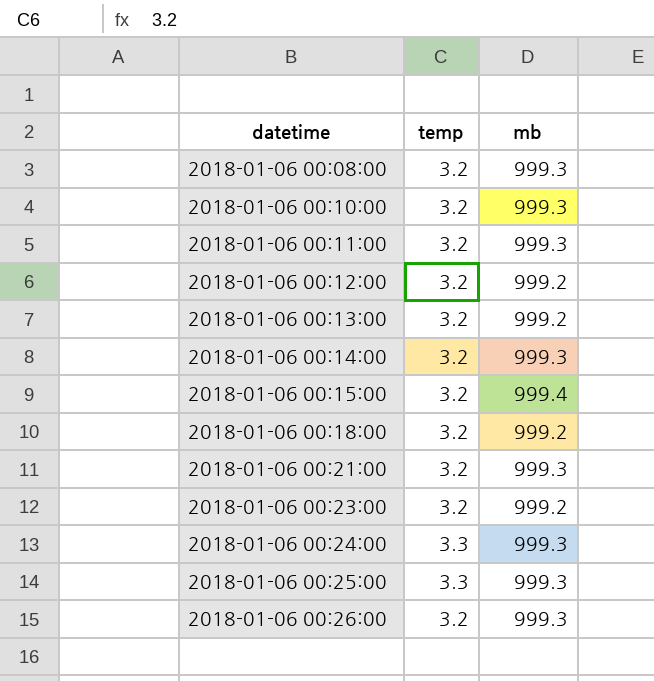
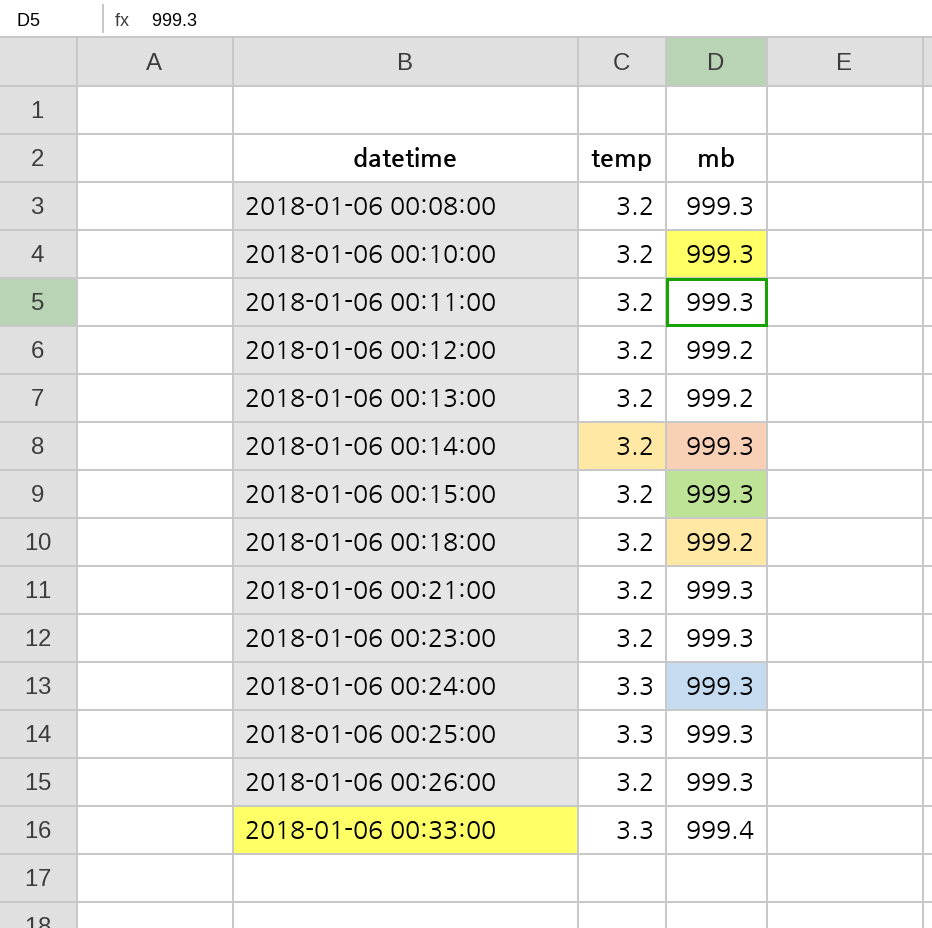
2018-01-06 00:15:00 | mb: 999.4 -> 999.3
2018-01-06 00:23:00 | mb: 999.2 -> 999.3
row 2018-01-06 00:33:00: none -> 3.3 | 999.4

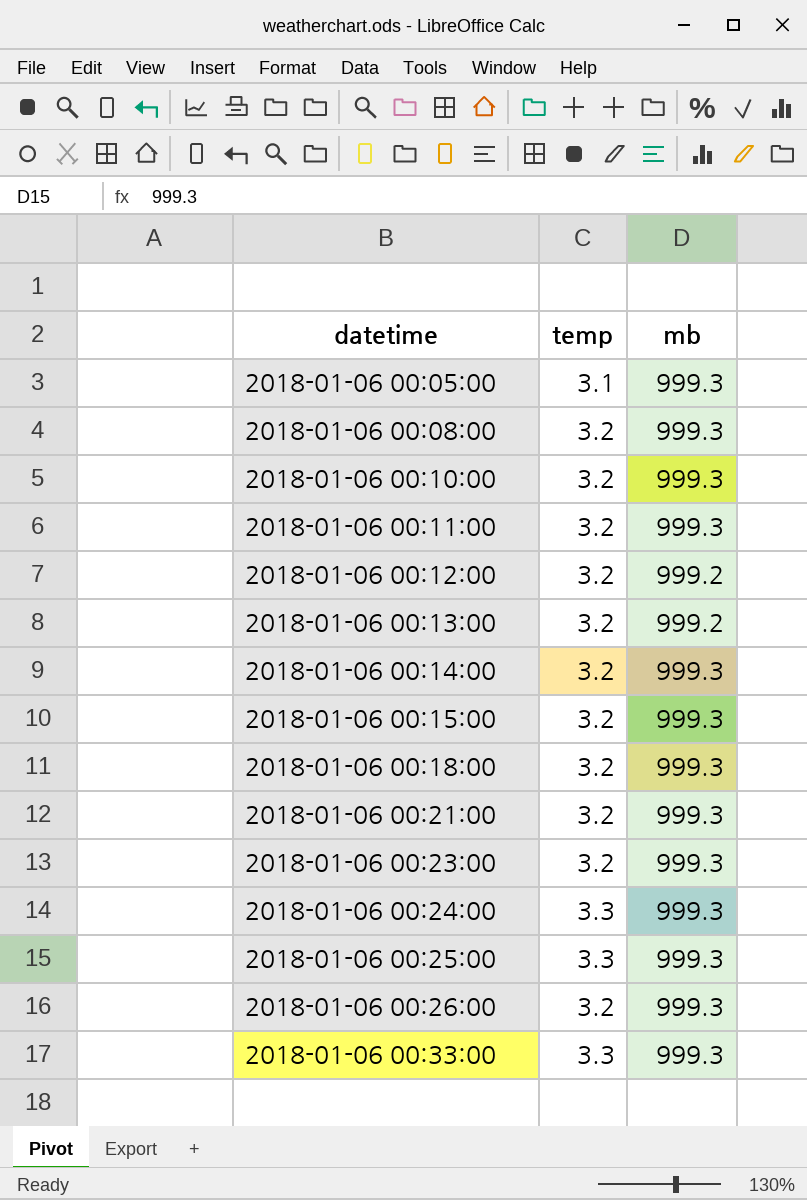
row 2018-01-06 00:05:00: none -> 3.1 | 999.3
2018-01-06 00:18:00 | mb: 999.2 -> 999.3
2018-01-06 00:33:00 | mb: 999.4 -> 999.3

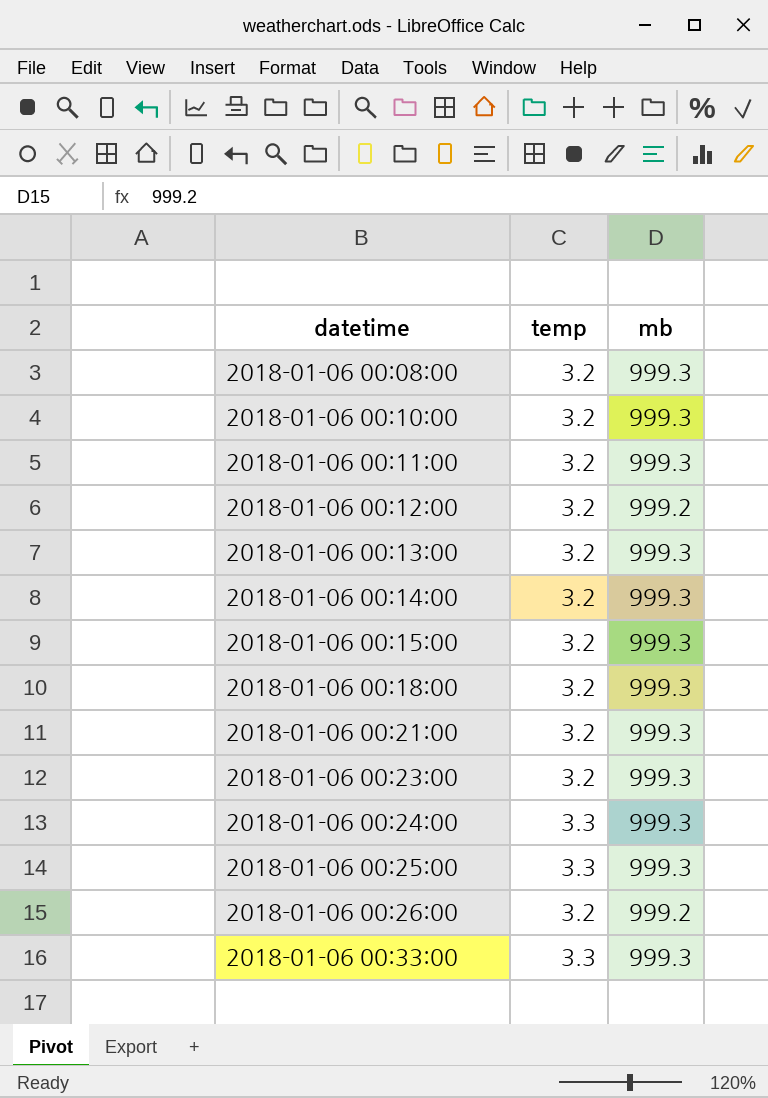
row 2018-01-06 00:05:00: 3.1 | 999.3 -> none
2018-01-06 00:13:00 | mb: 999.2 -> 999.3
2018-01-06 00:26:00 | mb: 999.3 -> 999.2

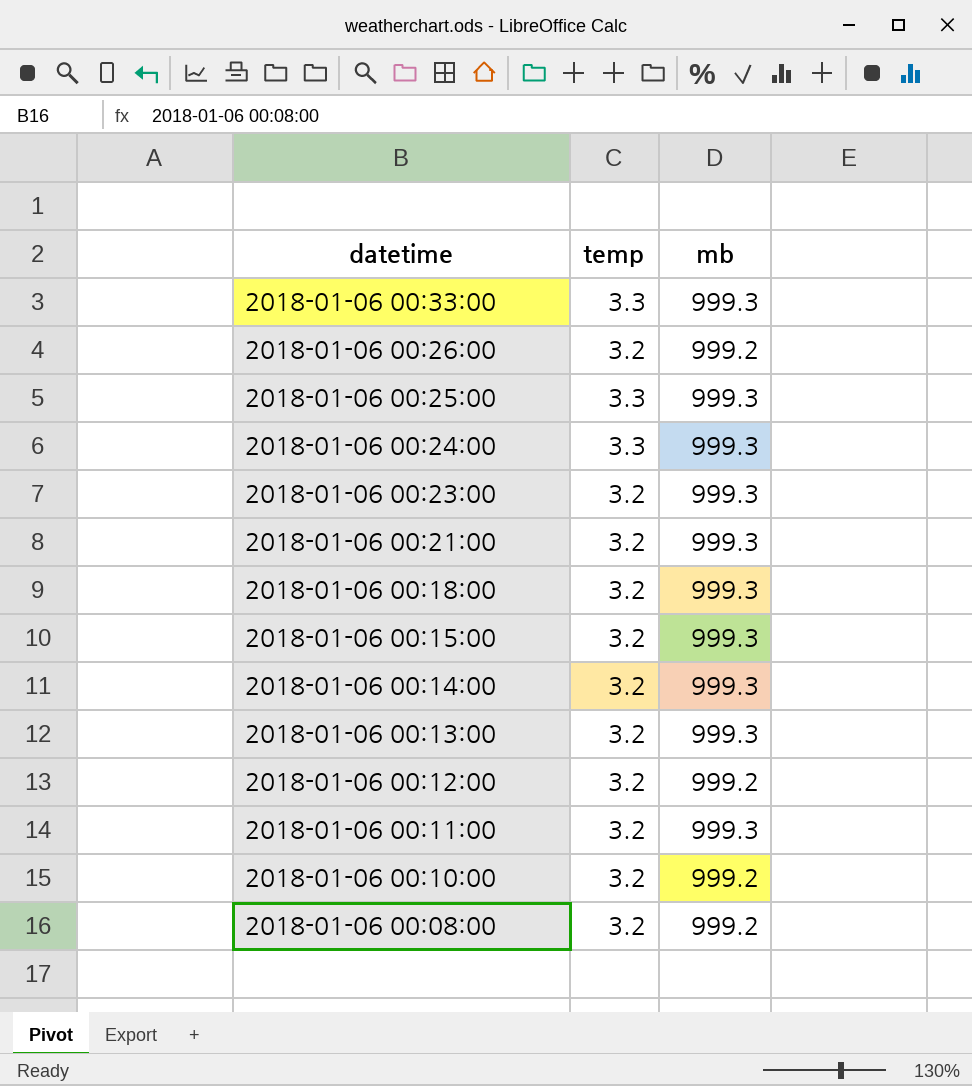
row order: datetime ascending -> datetime descending
2018-01-06 00:10:00 | mb: 999.3 -> 999.2
2018-01-06 00:08:00 | mb: 999.3 -> 999.2

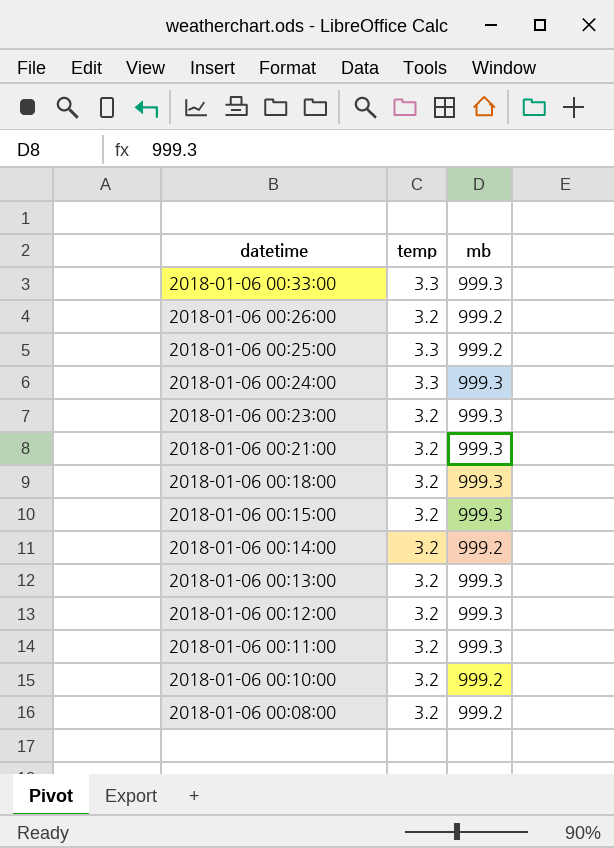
2018-01-06 00:25:00 | mb: 999.3 -> 999.2
2018-01-06 00:14:00 | mb: 999.3 -> 999.2
2018-01-06 00:12:00 | mb: 999.2 -> 999.3

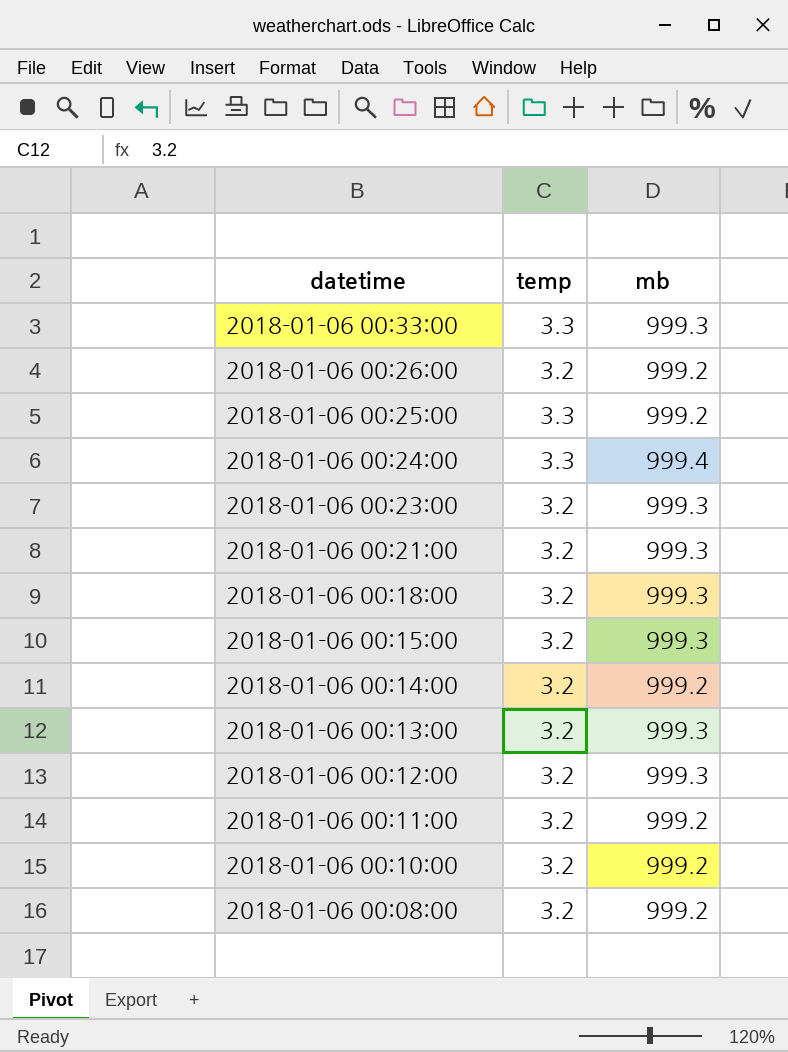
2018-01-06 00:24:00 | mb: 999.3 -> 999.4
2018-01-06 00:11:00 | mb: 999.3 -> 999.2

